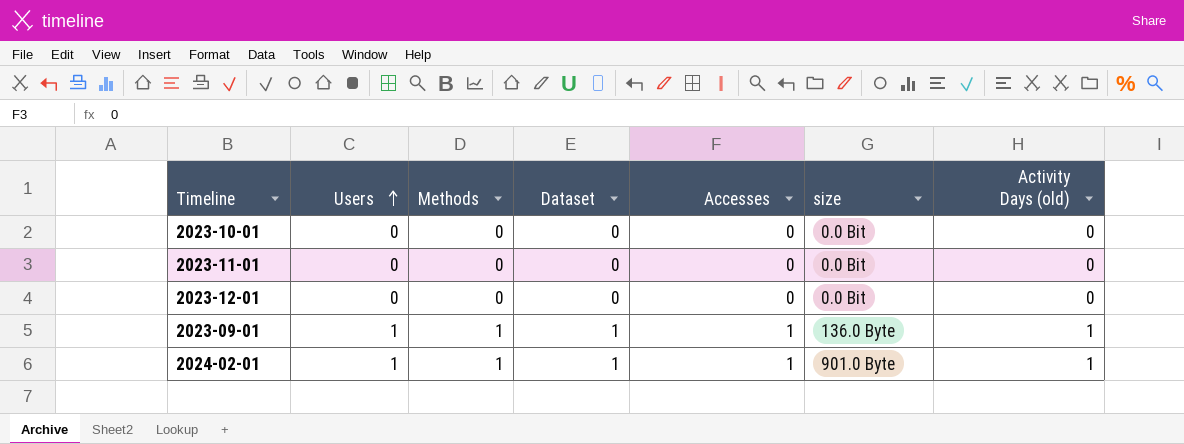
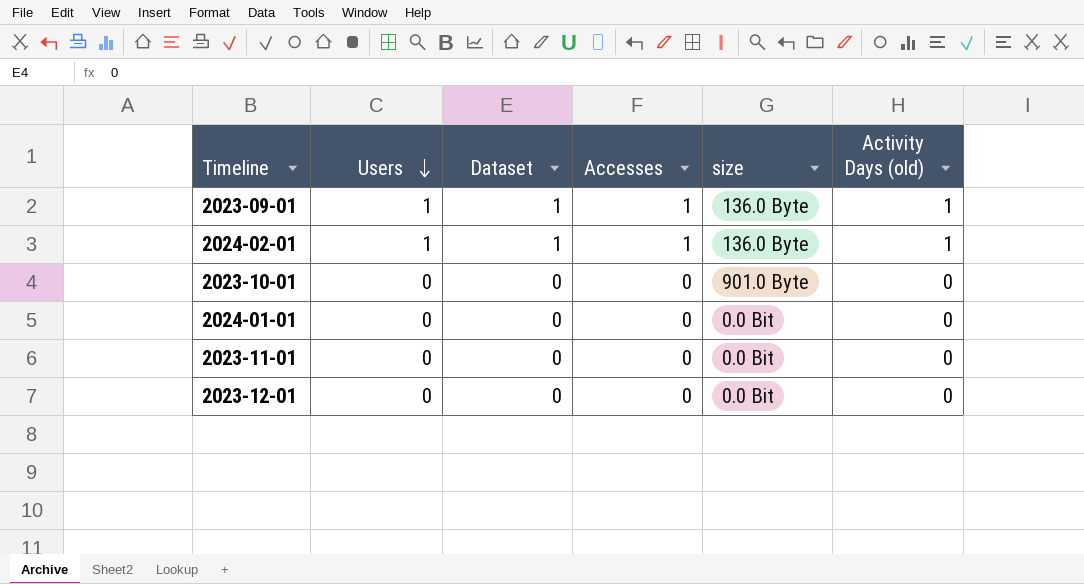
row order: Users ascending -> Users descending
column Methods | position: 3 -> none
2024-02-01 | size: 901.0 Byte -> 136.0 Byte
2023-10-01 | size: 0.0 Bit -> 901.0 Byte
row 2024-01-01: none -> 0 | 0 | 0 | 0.0 Bit | 0

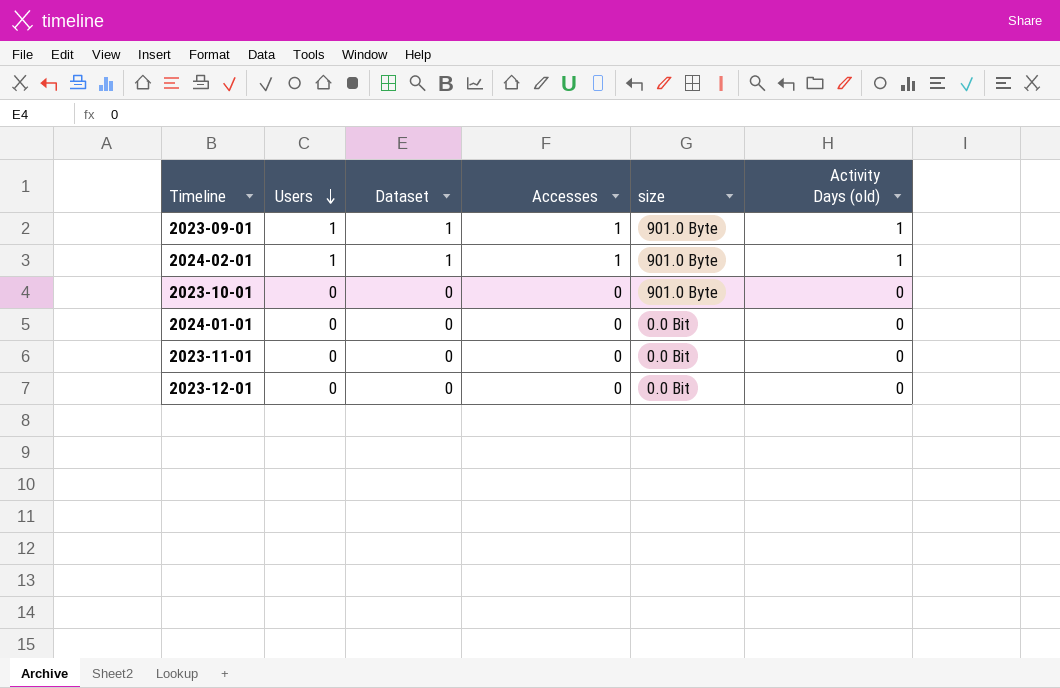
2023-09-01 | size: 136.0 Byte -> 901.0 Byte
2024-02-01 | size: 136.0 Byte -> 901.0 Byte

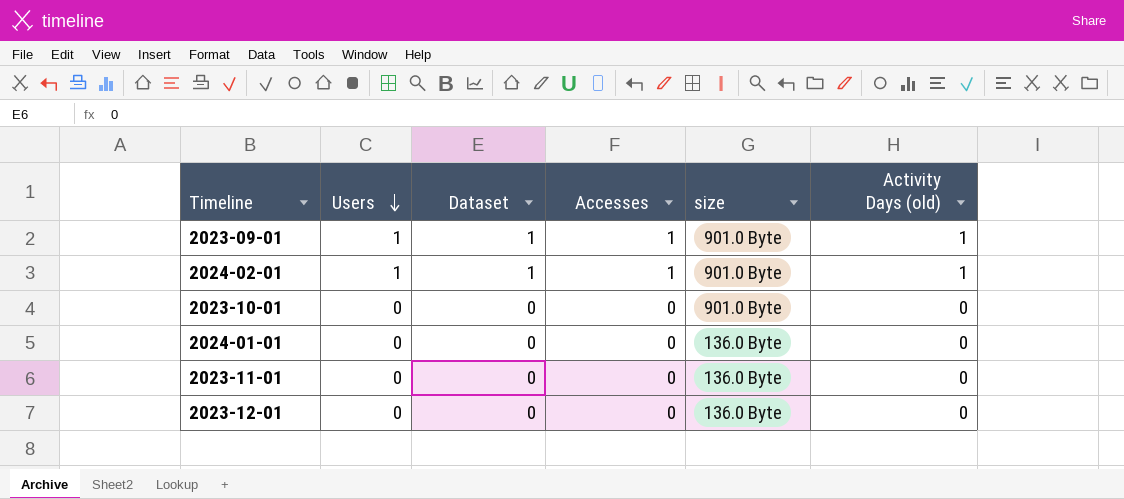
2024-01-01 | size: 0.0 Bit -> 136.0 Byte
2023-11-01 | size: 0.0 Bit -> 136.0 Byte
2023-12-01 | size: 0.0 Bit -> 136.0 Byte

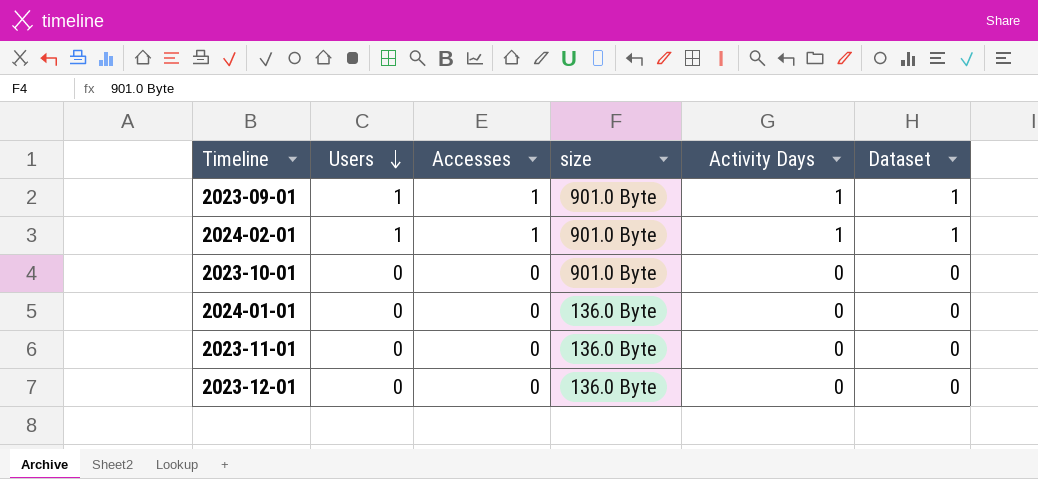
column name: Activity Days (old) -> Activity Days
column Dataset | position: 3 -> 6

